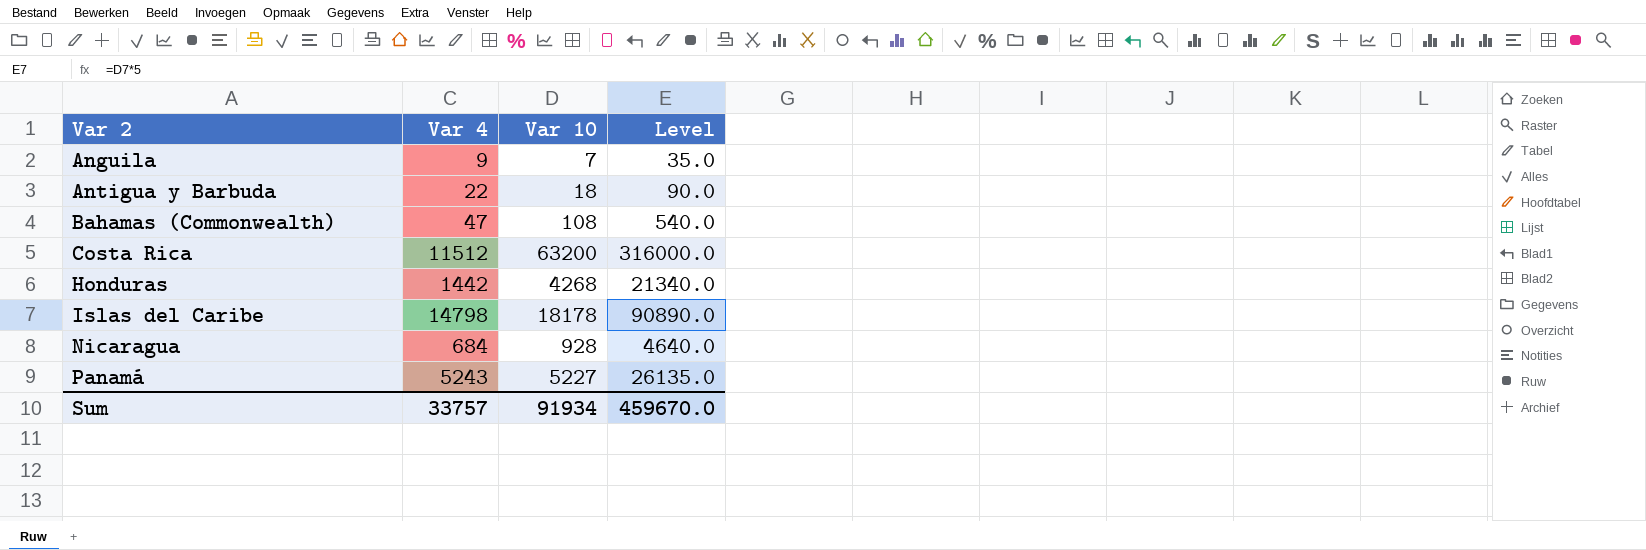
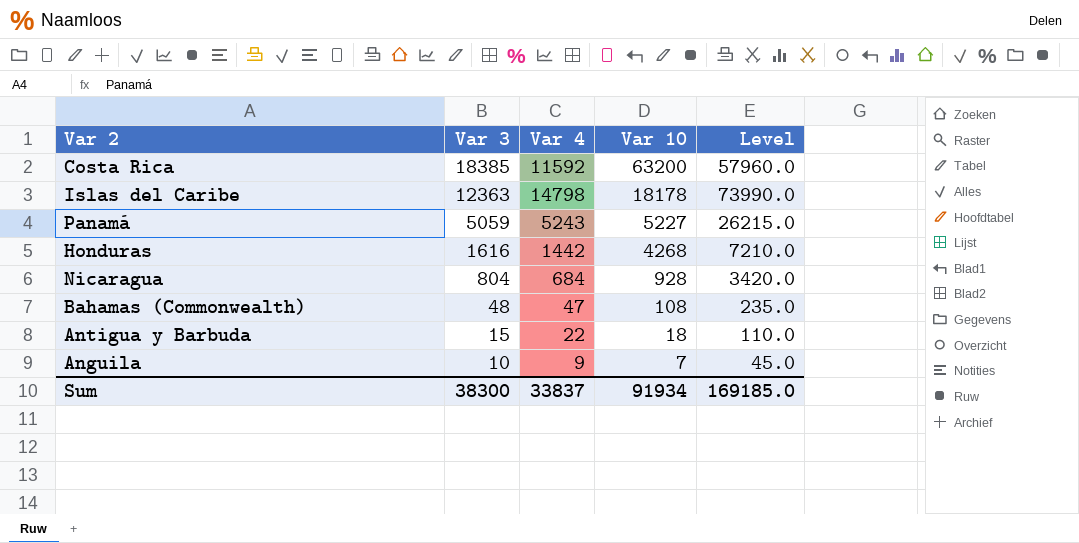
row order: Var 2 ascending -> Var 3 descending
column Var 3 | position: none -> 2
column Level | formula: [Var 10] * 5 -> [Var 4] * 5
Costa Rica | Var 4: 11512 -> 11592
Sum | Var 4: 33757 -> 33837
Sum | Level: 459670.0 -> 169185.0

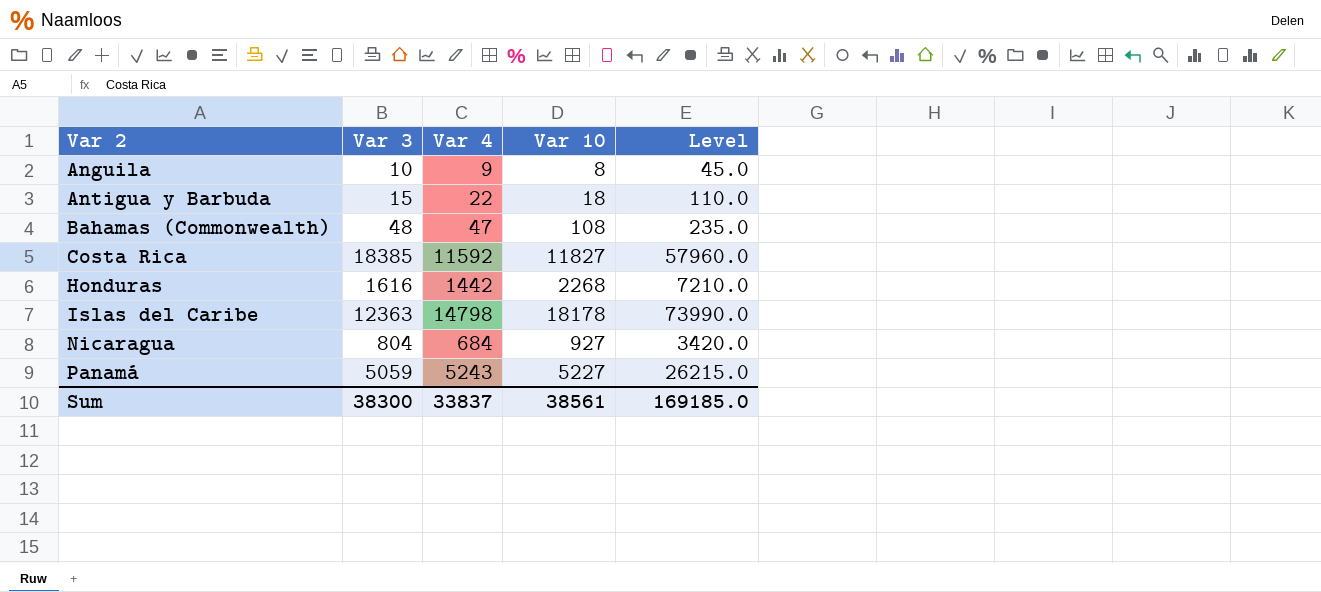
row order: Var 3 descending -> Var 2 ascending
Anguila | Var 10: 7 -> 8
Costa Rica | Var 10: 63200 -> 11827
Honduras | Var 10: 4268 -> 2268
Nicaragua | Var 10: 928 -> 927
Sum | Var 10: 91934 -> 38561

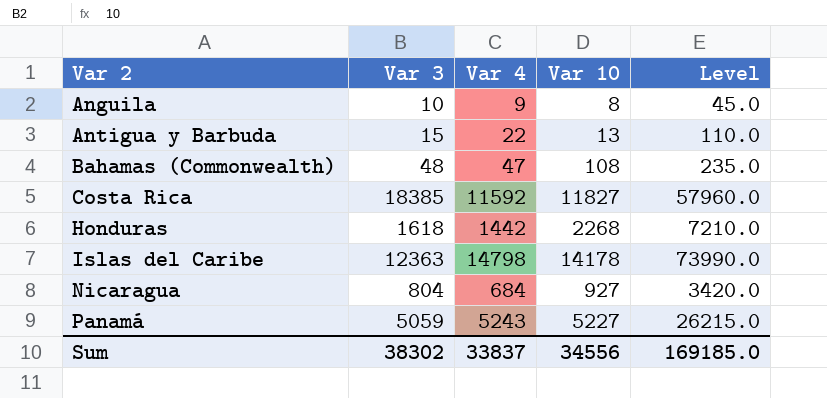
Antigua y Barbuda | Var 10: 18 -> 13
Honduras | Var 3: 1616 -> 1618
Islas del Caribe | Var 10: 18178 -> 14178
Sum | Var 3: 38300 -> 38302
Sum | Var 10: 38561 -> 34556

